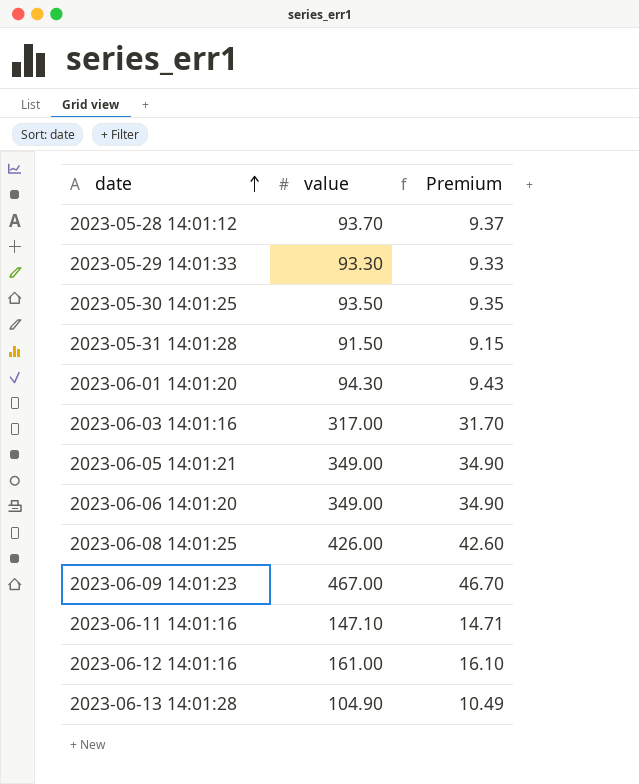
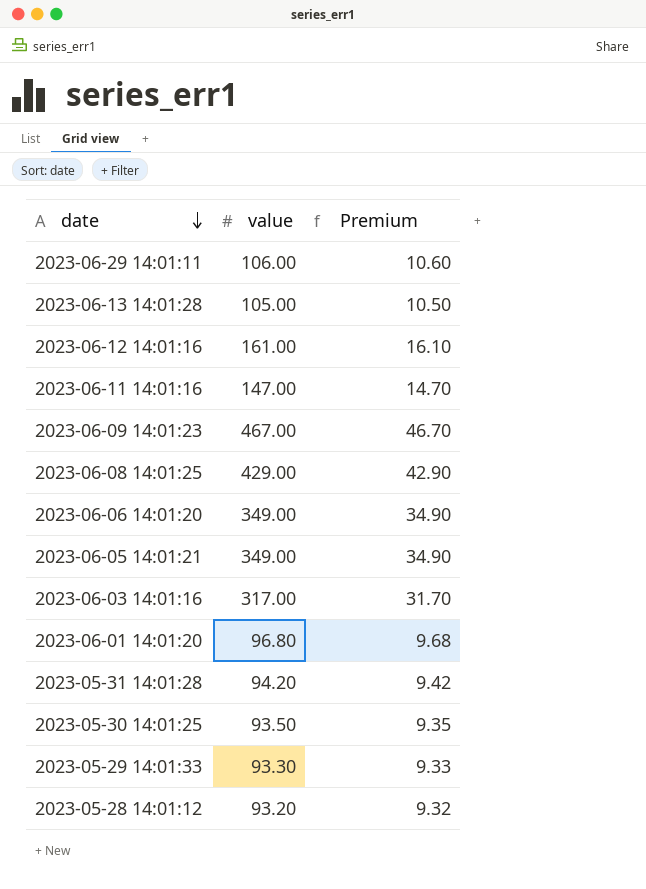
row order: date ascending -> date descending
row 2023-06-29 14:01:11: none -> 106.00 | 10.60
2023-06-13 14:01:28 | value: 104.90 -> 105.00
2023-06-13 14:01:28 | Premium: 10.49 -> 10.50
2023-06-11 14:01:16 | value: 147.10 -> 147.00
2023-06-11 14:01:16 | Premium: 14.71 -> 14.70
2023-06-08 14:01:25 | value: 426.00 -> 429.00
2023-06-08 14:01:25 | Premium: 42.60 -> 42.90
2023-06-01 14:01:20 | value: 94.30 -> 96.80
2023-06-01 14:01:20 | Premium: 9.43 -> 9.68
2023-05-31 14:01:28 | value: 91.50 -> 94.20
2023-05-31 14:01:28 | Premium: 9.15 -> 9.42
2023-05-28 14:01:12 | value: 93.70 -> 93.20
2023-05-28 14:01:12 | Premium: 9.37 -> 9.32

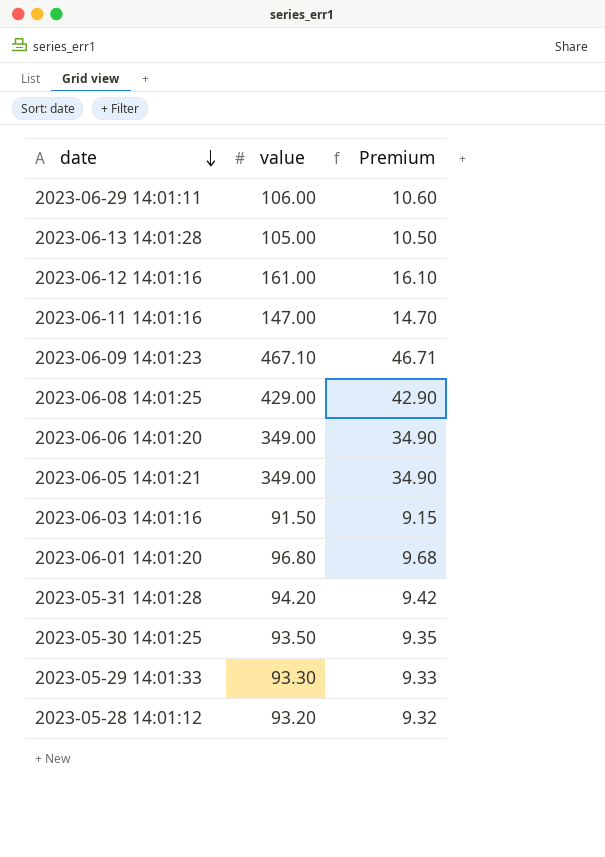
2023-06-09 14:01:23 | value: 467.00 -> 467.10
2023-06-09 14:01:23 | Premium: 46.70 -> 46.71
2023-06-03 14:01:16 | value: 317.00 -> 91.50
2023-06-03 14:01:16 | Premium: 31.70 -> 9.15

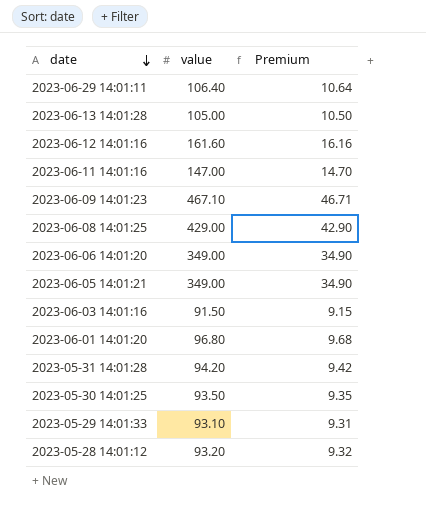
2023-06-29 14:01:11 | value: 106.00 -> 106.40
2023-06-29 14:01:11 | Premium: 10.60 -> 10.64
2023-06-12 14:01:16 | value: 161.00 -> 161.60
2023-06-12 14:01:16 | Premium: 16.10 -> 16.16
2023-05-29 14:01:33 | value: 93.30 -> 93.10
2023-05-29 14:01:33 | Premium: 9.33 -> 9.31

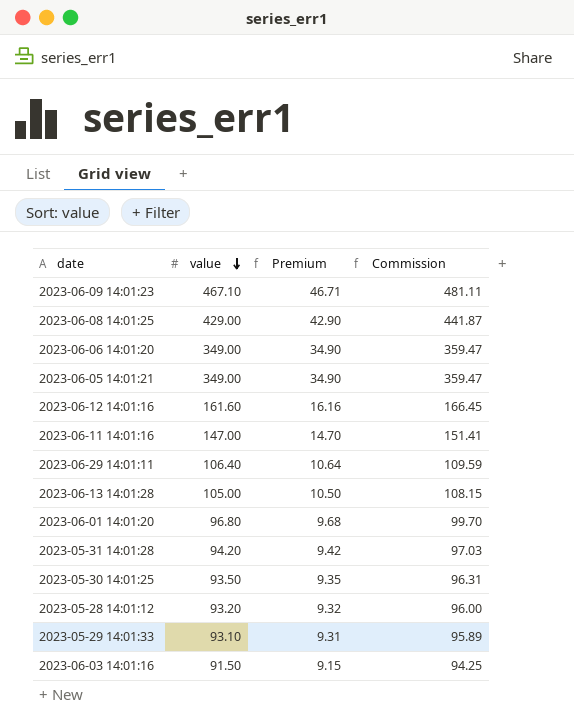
row order: date descending -> value descending
column Commission | formula: none -> [value] * 1.03

